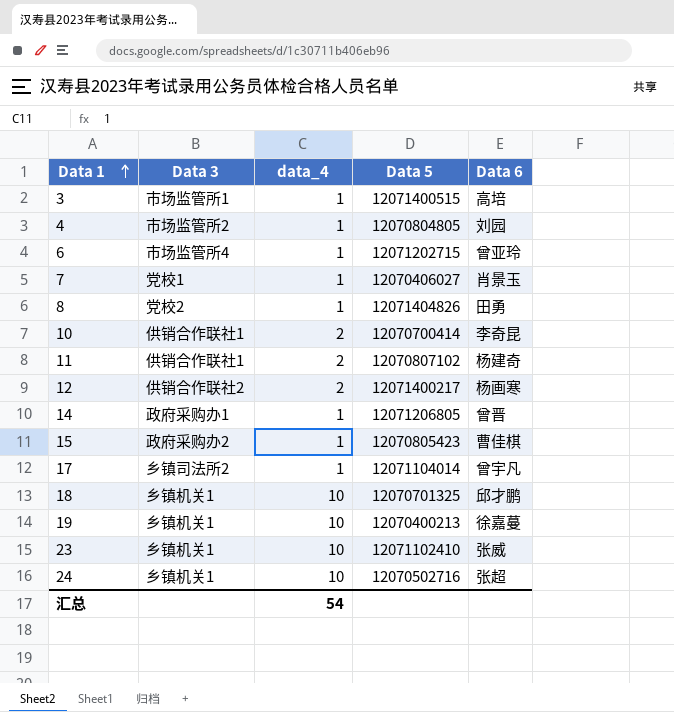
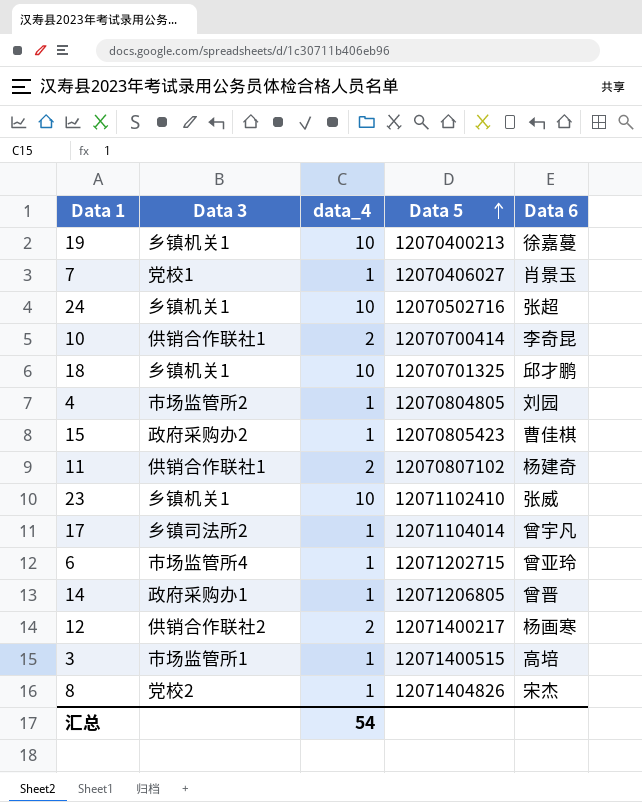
row order: Data 1 ascending -> Data 5 ascending
8 | Data 6: 田勇 -> 宋杰

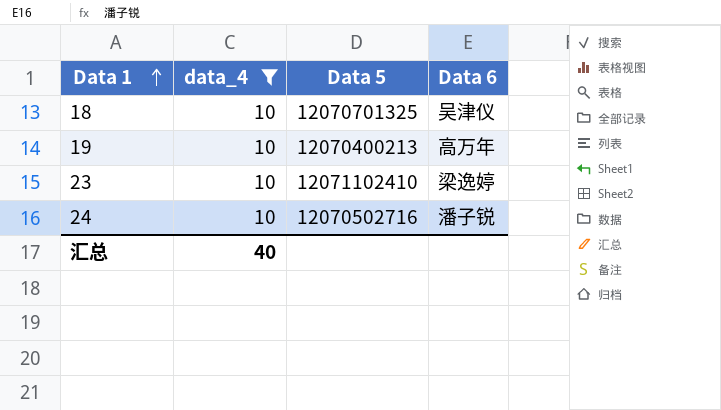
filter: none -> data_4 = 10
row order: Data 5 ascending -> Data 1 ascending
column Data 3 | position: 2 -> none
18 | Data 6: 邱才鹏 -> 吴津仪
19 | Data 6: 徐嘉蔓 -> 高万年
23 | Data 6: 张威 -> 梁逸婷
24 | Data 6: 张超 -> 潘子锐
汇总 | data_4: 54 -> 40

